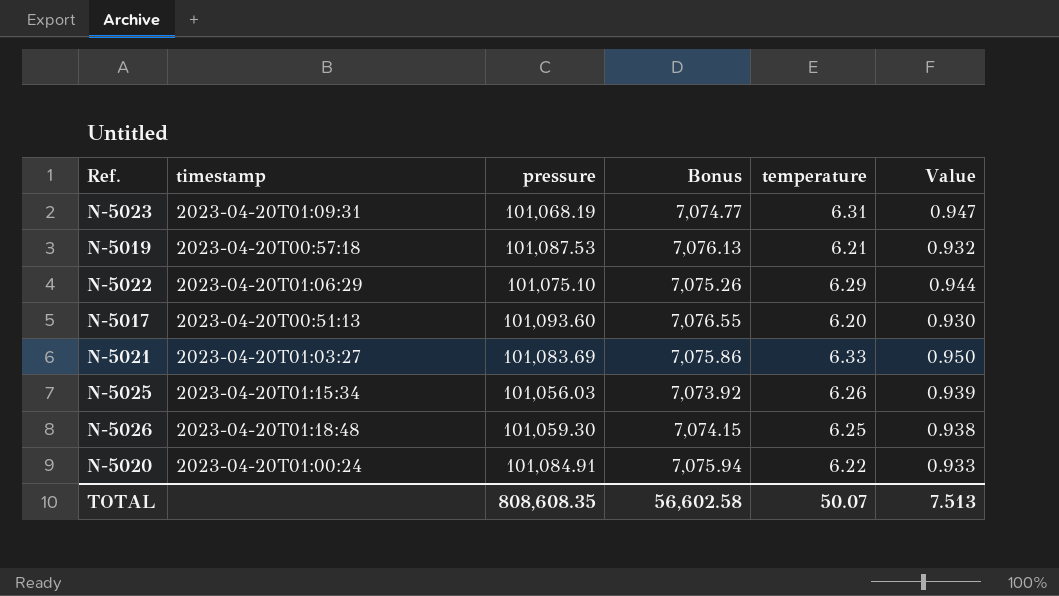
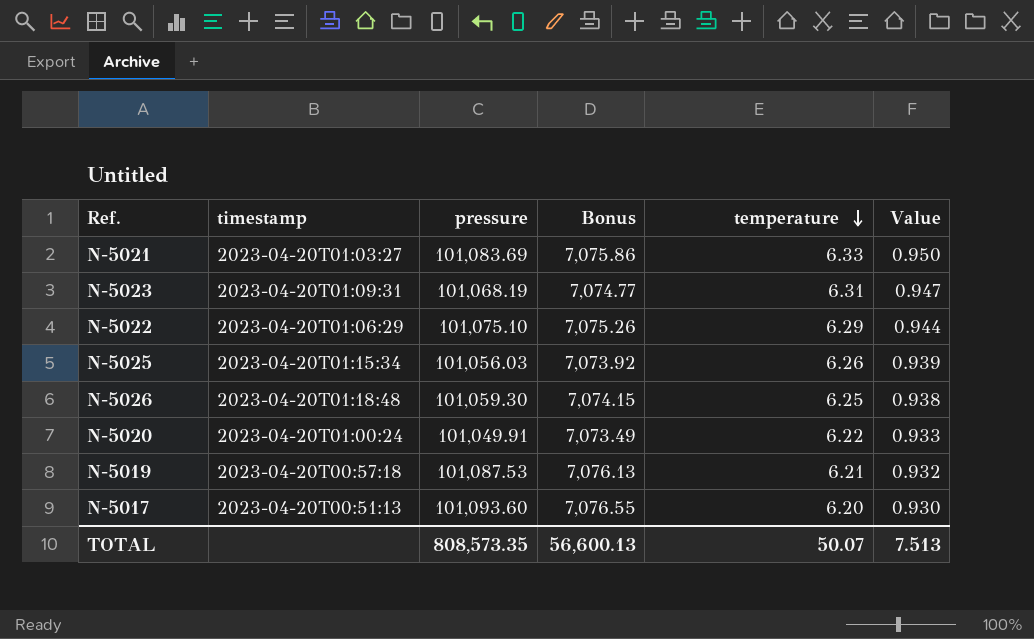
row order: none -> temperature descending
N-5020 | pressure: 101,084.91 -> 101,049.91
N-5020 | Bonus: 7,075.94 -> 7,073.49
TOTAL | pressure: 808,608.35 -> 808,573.35
TOTAL | Bonus: 56,602.58 -> 56,600.13

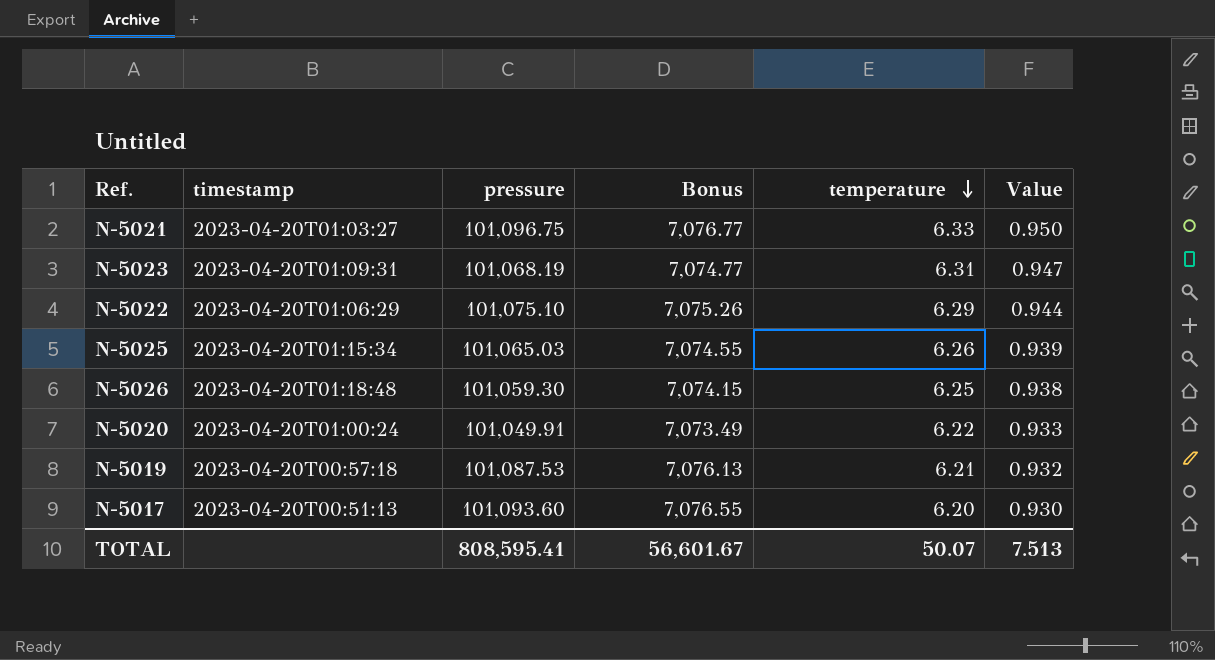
N-5021 | pressure: 101,083.69 -> 101,096.75
N-5021 | Bonus: 7,075.86 -> 7,076.77
N-5025 | pressure: 101,056.03 -> 101,065.03
N-5025 | Bonus: 7,073.92 -> 7,074.55
TOTAL | pressure: 808,573.35 -> 808,595.41
TOTAL | Bonus: 56,600.13 -> 56,601.67

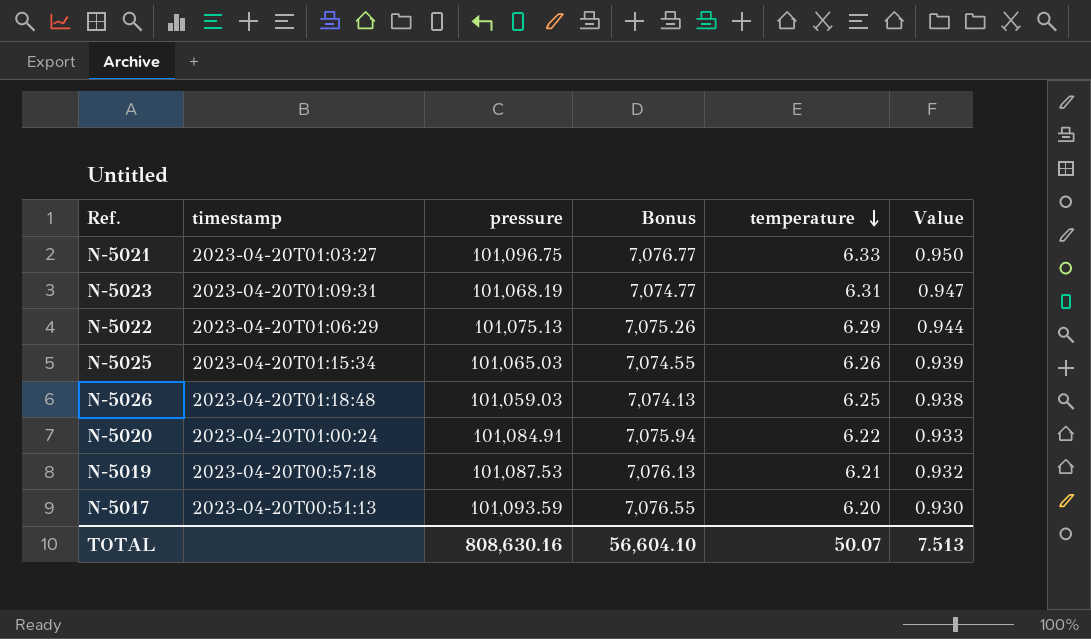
N-5022 | pressure: 101,075.10 -> 101,075.13
N-5026 | pressure: 101,059.30 -> 101,059.03
N-5026 | Bonus: 7,074.15 -> 7,074.13
N-5020 | pressure: 101,049.91 -> 101,084.91
N-5020 | Bonus: 7,073.49 -> 7,075.94
N-5017 | pressure: 101,093.60 -> 101,093.59
TOTAL | pressure: 808,595.41 -> 808,630.16
TOTAL | Bonus: 56,601.67 -> 56,604.10

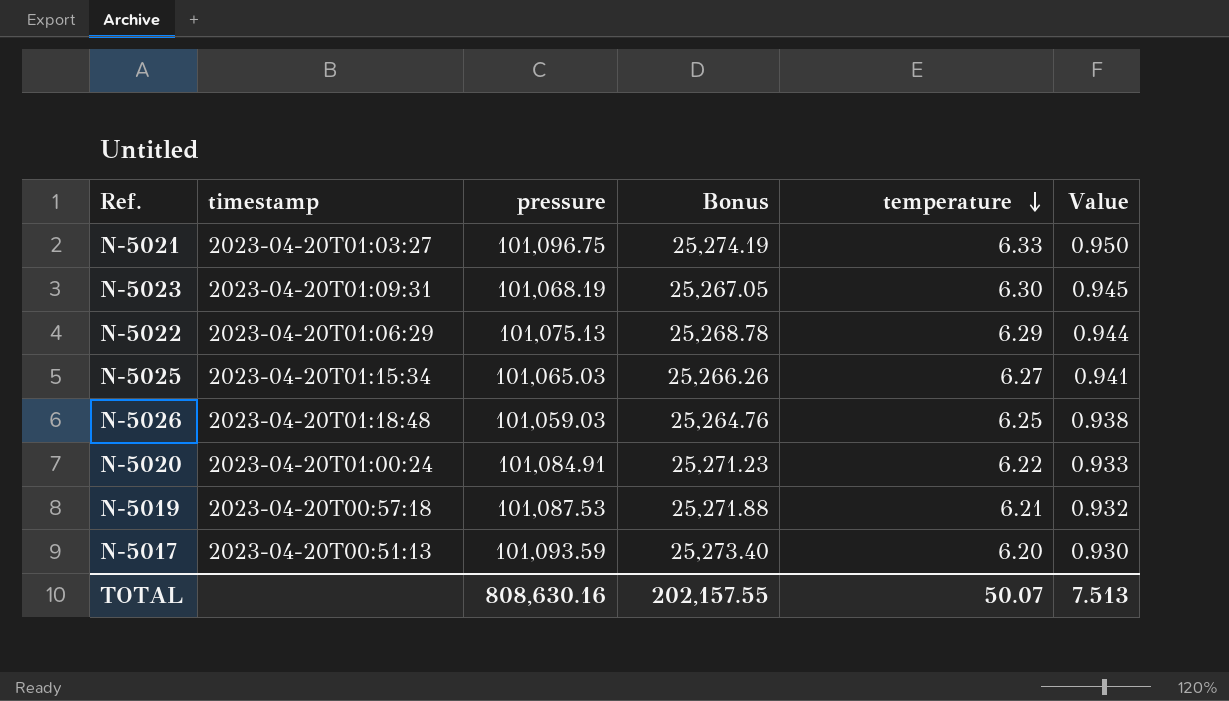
column Bonus | formula: [pressure] * 0.07 -> [pressure] * 0.25
N-5023 | temperature: 6.31 -> 6.30
N-5023 | Value: 0.947 -> 0.945
N-5025 | temperature: 6.26 -> 6.27
N-5025 | Value: 0.939 -> 0.941
TOTAL | Bonus: 56,604.10 -> 202,157.55

